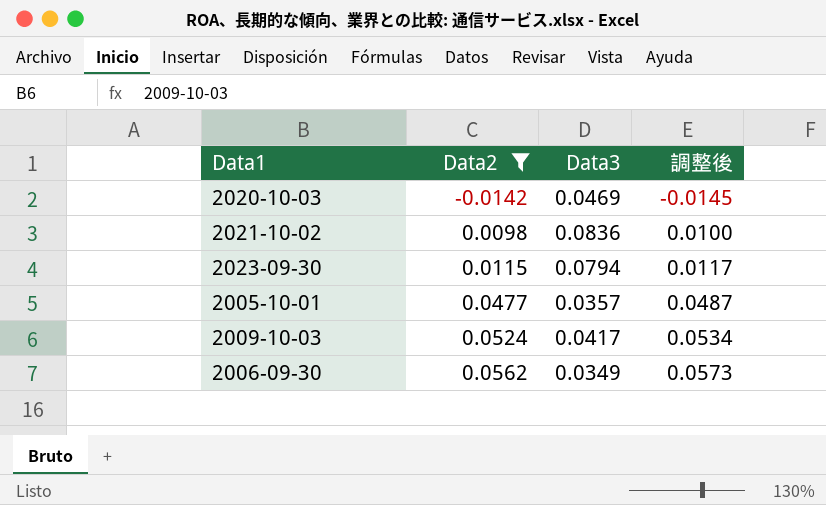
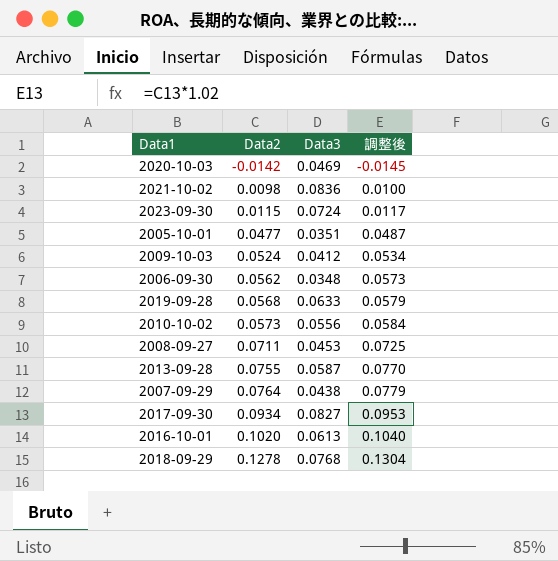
filter: Data2 <= 0.0562 -> none
2023-09-30 | Data3: 0.0794 -> 0.0724
2005-10-01 | Data3: 0.0357 -> 0.0351
2009-10-03 | Data3: 0.0417 -> 0.0412
2006-09-30 | Data3: 0.0349 -> 0.0348

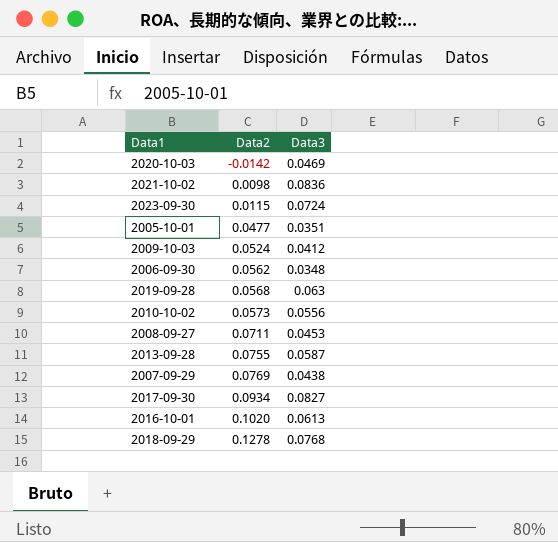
column 調整後 | formula: [Data2] * 1.02 -> none
2019-09-28 | Data3: 0.0633 -> 0.063
2007-09-29 | Data2: 0.0764 -> 0.0769

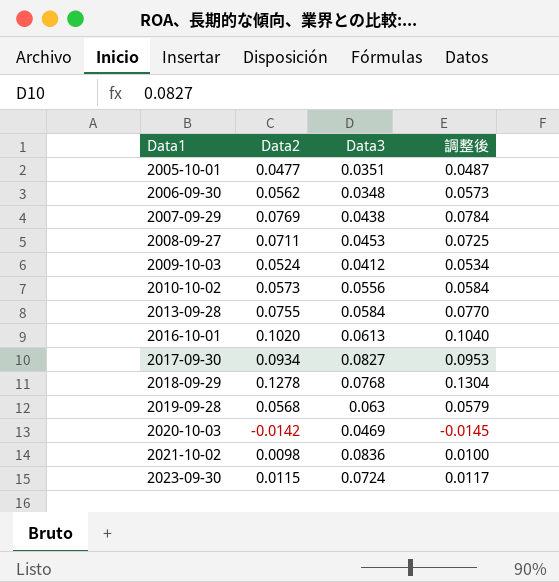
row order: Data2 ascending -> Data1 ascending
column 調整後 | formula: none -> [Data2] * 1.02
2013-09-28 | Data3: 0.0587 -> 0.0584

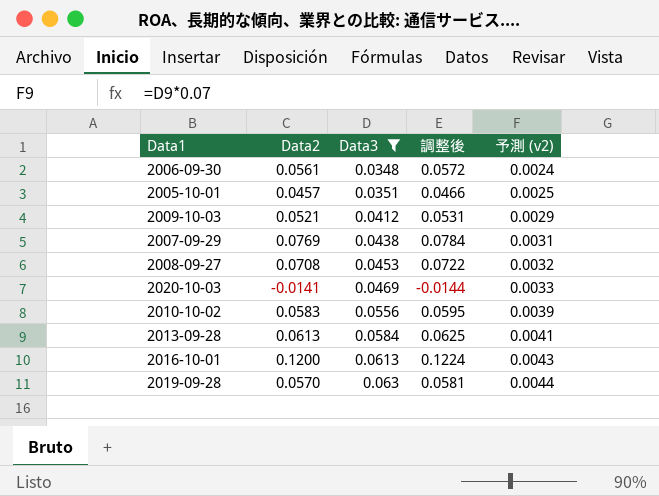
filter: none -> Data3 <= 0.063
row order: Data1 ascending -> Data3 ascending
column 予測 (v2) | formula: none -> [Data3] * 0.07
2006-09-30 | Data2: 0.0562 -> 0.0561
2006-09-30 | 調整後: 0.0573 -> 0.0572
2005-10-01 | Data2: 0.0477 -> 0.0457
2005-10-01 | 調整後: 0.0487 -> 0.0466
2009-10-03 | Data2: 0.0524 -> 0.0521
2009-10-03 | 調整後: 0.0534 -> 0.0531
2008-09-27 | Data2: 0.0711 -> 0.0708
2008-09-27 | 調整後: 0.0725 -> 0.0722
2020-10-03 | Data2: -0.0142 -> -0.0141
2020-10-03 | 調整後: -0.0145 -> -0.0144
2010-10-02 | Data2: 0.0573 -> 0.0583
2010-10-02 | 調整後: 0.0584 -> 0.0595
2013-09-28 | Data2: 0.0755 -> 0.0613
2013-09-28 | 調整後: 0.0770 -> 0.0625
2016-10-01 | Data2: 0.1020 -> 0.1200
2016-10-01 | 調整後: 0.1040 -> 0.1224
2019-09-28 | Data2: 0.0568 -> 0.0570
2019-09-28 | 調整後: 0.0579 -> 0.0581

